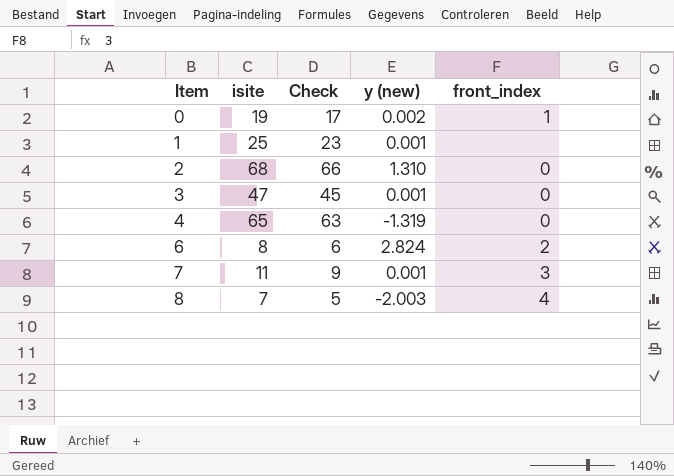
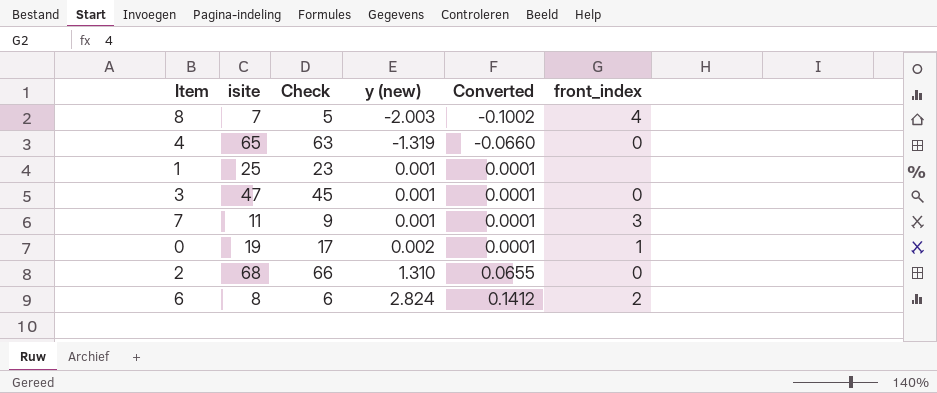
row order: Item ascending -> y (new) ascending
column Converted | formula: none -> [y (new)] * 0.05

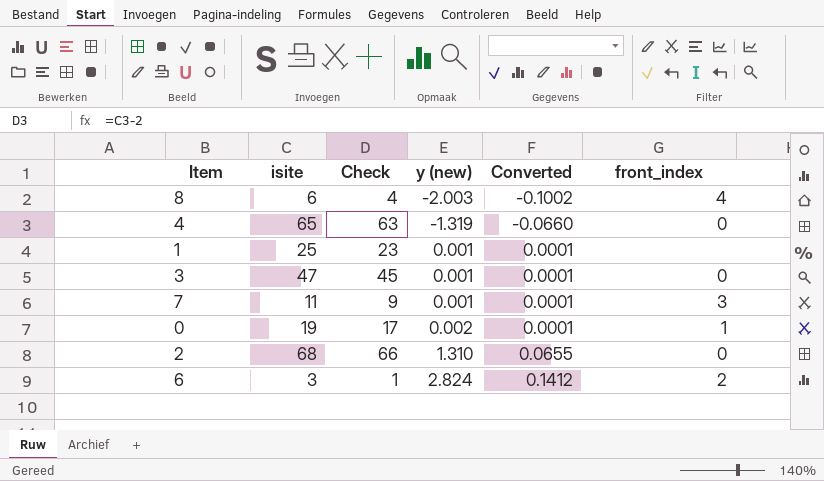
8 | isite: 7 -> 6
8 | Check: 5 -> 4
6 | isite: 8 -> 3
6 | Check: 6 -> 1

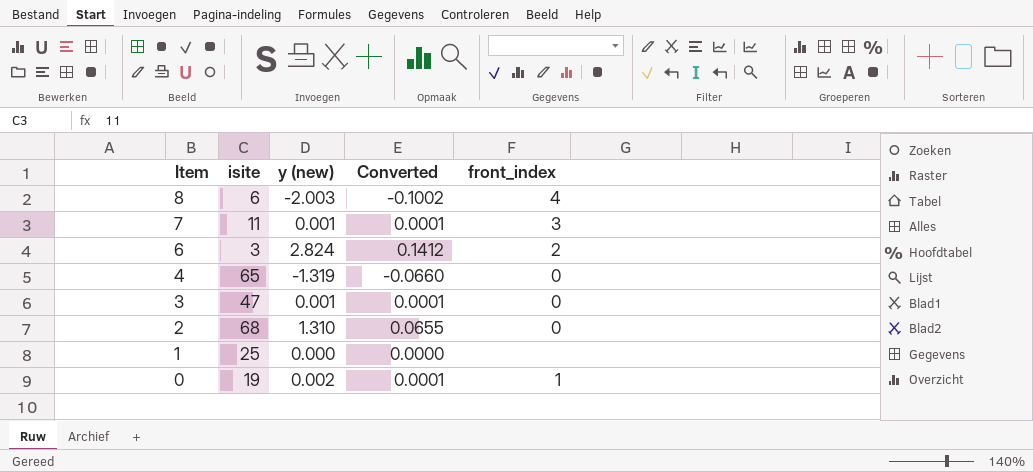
row order: y (new) ascending -> Item descending
column Check | formula: [isite] - 2 -> none
1 | y (new): 0.001 -> 0.000
1 | Converted: 0.0001 -> 0.0000

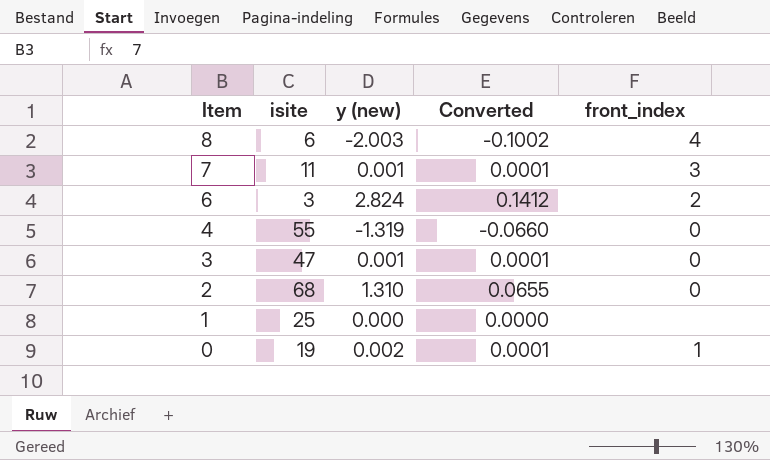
4 | isite: 65 -> 55

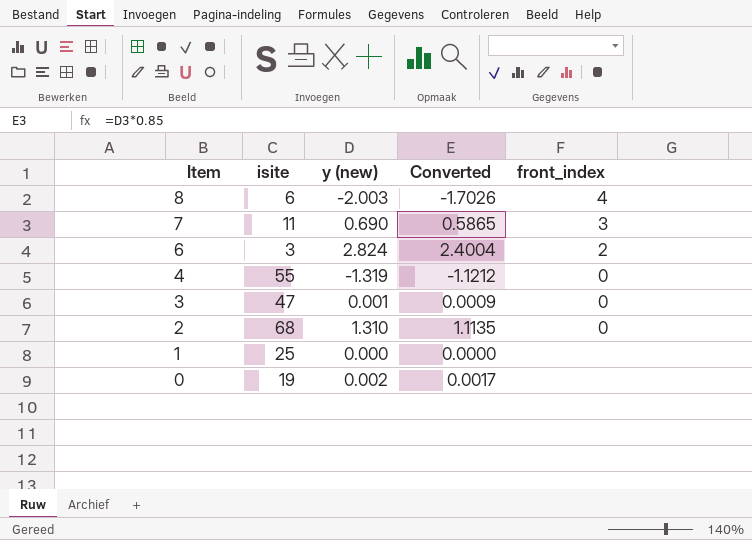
column Converted | formula: [y (new)] * 0.05 -> [y (new)] * 0.85
7 | y (new): 0.001 -> 0.690
0 | front_index: 1 -> none

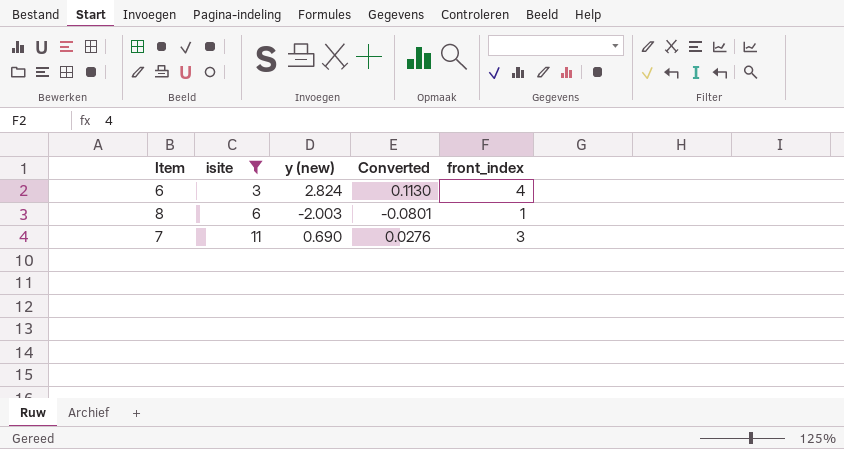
filter: none -> isite <= 11
row order: Item descending -> isite ascending
column Converted | formula: [y (new)] * 0.85 -> [y (new)] * 0.04
6 | front_index: 2 -> 4
8 | front_index: 4 -> 1

